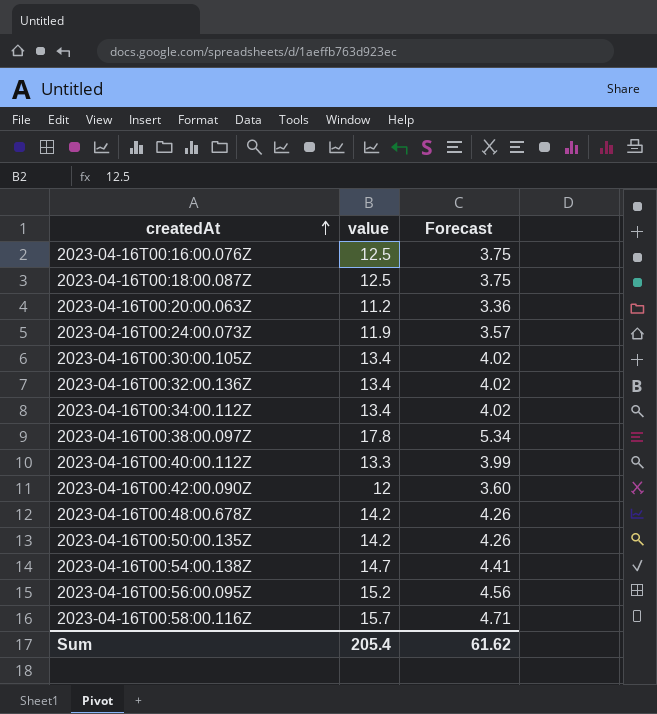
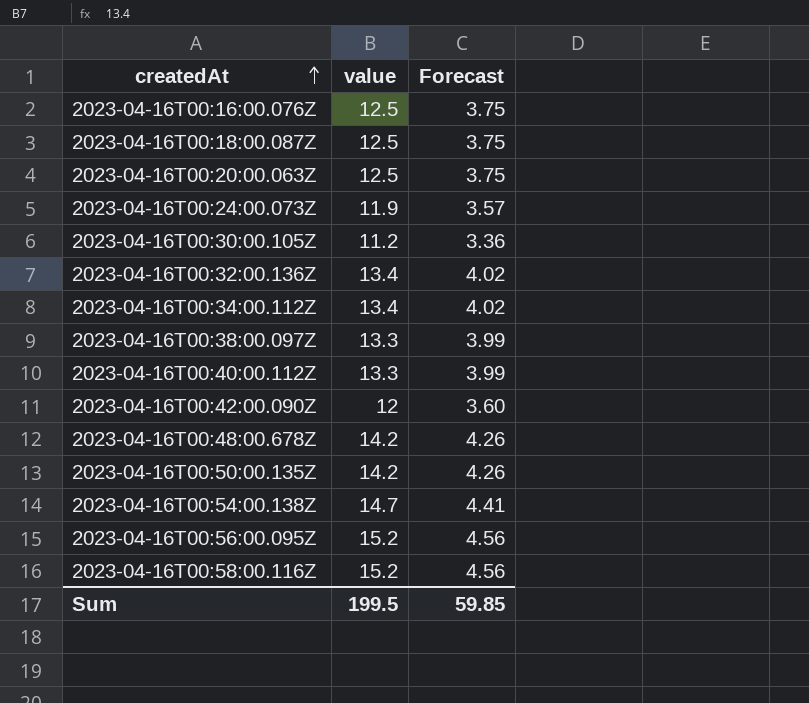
2023-04-16T00:20:00.063Z | value: 11.2 -> 12.5
2023-04-16T00:20:00.063Z | Forecast: 3.36 -> 3.75
2023-04-16T00:30:00.105Z | value: 13.4 -> 11.2
2023-04-16T00:30:00.105Z | Forecast: 4.02 -> 3.36
2023-04-16T00:38:00.097Z | value: 17.8 -> 13.3
2023-04-16T00:38:00.097Z | Forecast: 5.34 -> 3.99
2023-04-16T00:58:00.116Z | value: 15.7 -> 15.2
2023-04-16T00:58:00.116Z | Forecast: 4.71 -> 4.56
Sum | value: 205.4 -> 199.5
Sum | Forecast: 61.62 -> 59.85

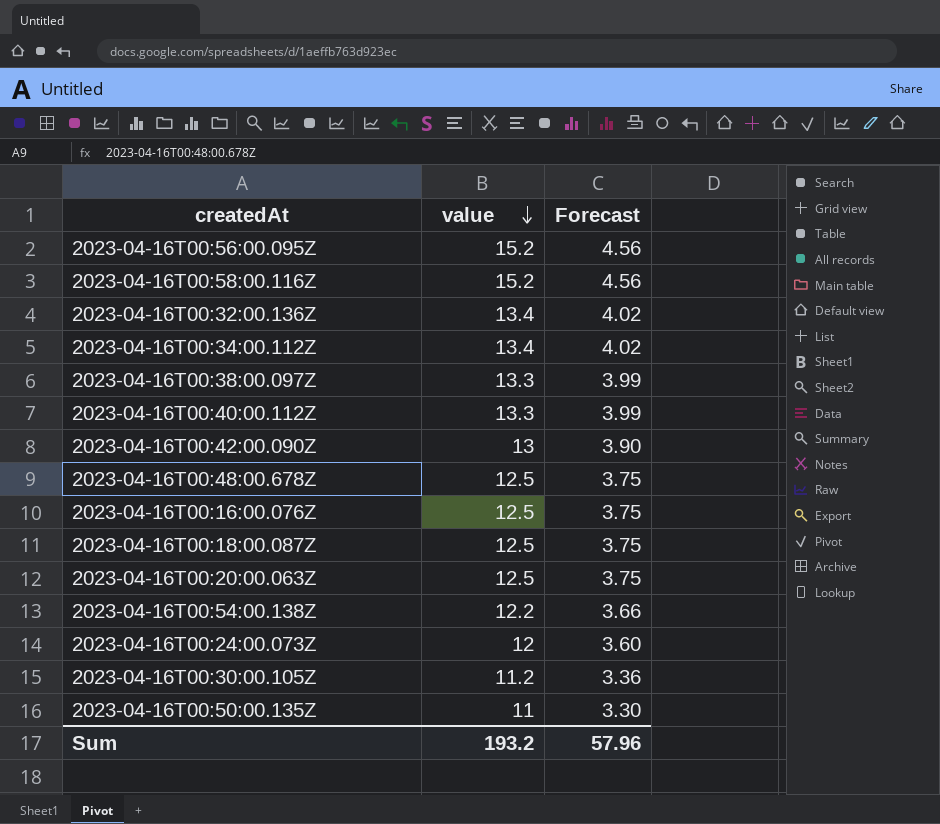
row order: createdAt ascending -> value descending
2023-04-16T00:42:00.090Z | value: 12 -> 13
2023-04-16T00:42:00.090Z | Forecast: 3.60 -> 3.90
2023-04-16T00:48:00.678Z | value: 14.2 -> 12.5
2023-04-16T00:48:00.678Z | Forecast: 4.26 -> 3.75
2023-04-16T00:54:00.138Z | value: 14.7 -> 12.2
2023-04-16T00:54:00.138Z | Forecast: 4.41 -> 3.66
2023-04-16T00:24:00.073Z | value: 11.9 -> 12
2023-04-16T00:24:00.073Z | Forecast: 3.57 -> 3.60
2023-04-16T00:50:00.135Z | value: 14.2 -> 11
2023-04-16T00:50:00.135Z | Forecast: 4.26 -> 3.30
Sum | value: 199.5 -> 193.2
Sum | Forecast: 59.85 -> 57.96

